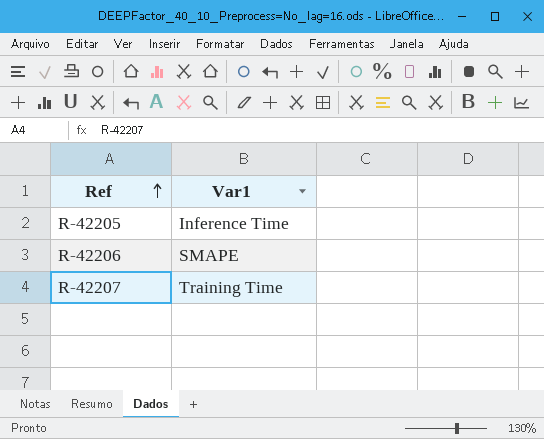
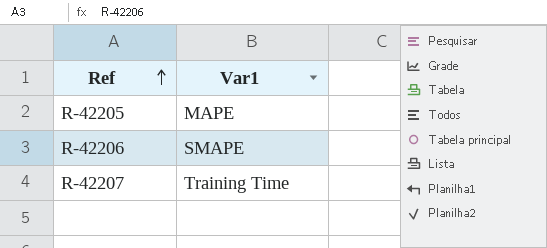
R-42205 | Var1: Inference Time -> MAPE

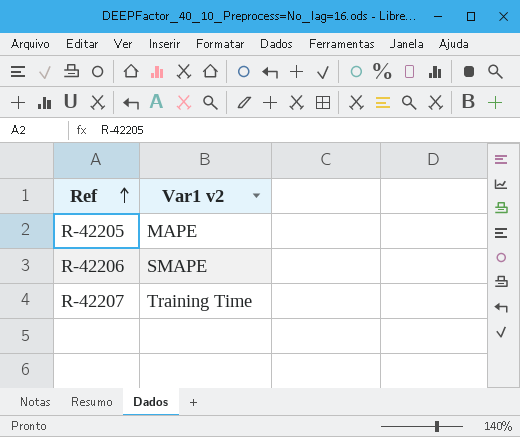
column name: Var1 -> Var1 v2

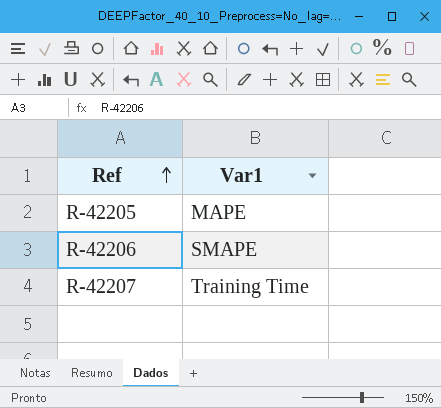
column name: Var1 v2 -> Var1

